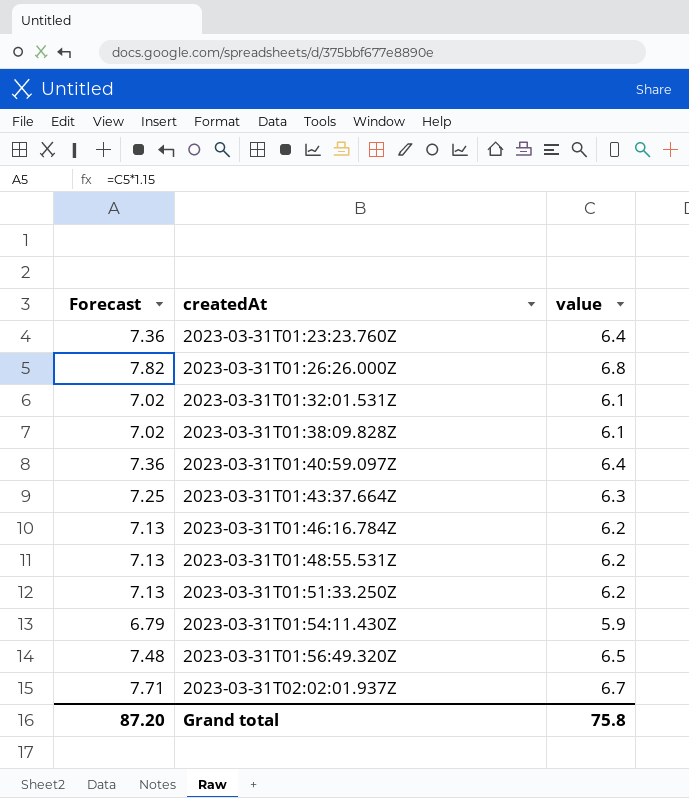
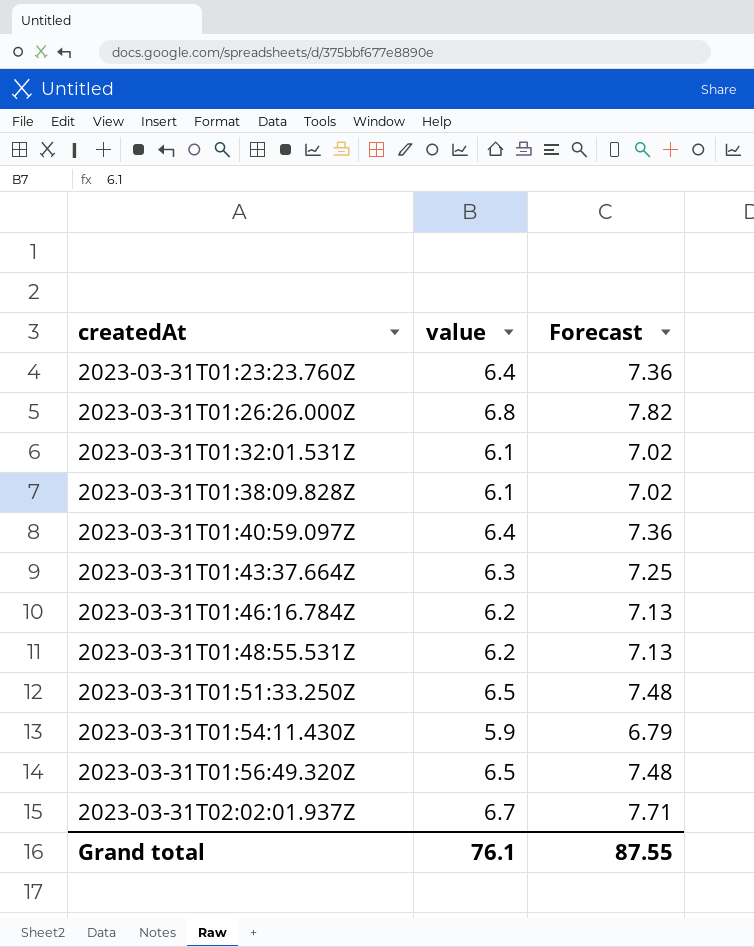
column Forecast | position: 1 -> 3
2023-03-31T01:51:33.250Z | value: 6.2 -> 6.5
2023-03-31T01:51:33.250Z | Forecast: 7.13 -> 7.48
Grand total | value: 75.8 -> 76.1
Grand total | Forecast: 87.20 -> 87.55

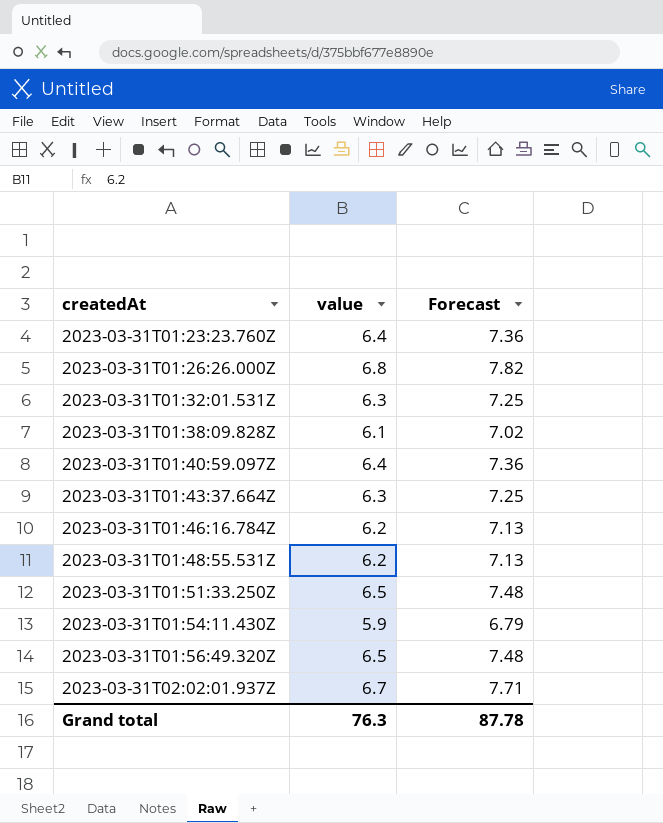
2023-03-31T01:32:01.531Z | value: 6.1 -> 6.3
2023-03-31T01:32:01.531Z | Forecast: 7.02 -> 7.25
Grand total | value: 76.1 -> 76.3
Grand total | Forecast: 87.55 -> 87.78

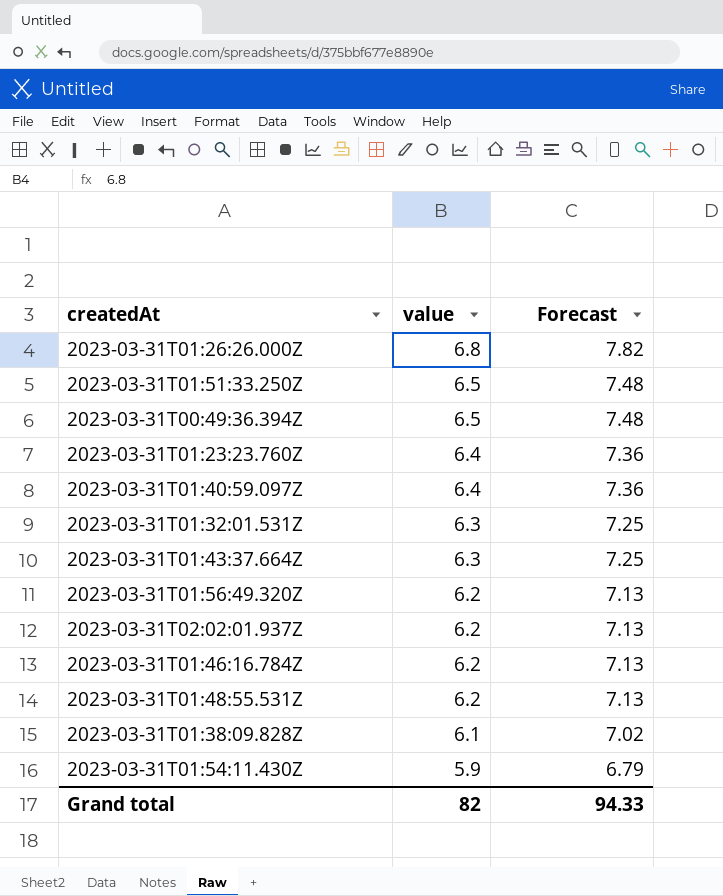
row order: createdAt ascending -> value descending
row 2023-03-31T00:49:36.394Z: none -> 6.5 | 7.48
2023-03-31T01:56:49.320Z | value: 6.5 -> 6.2
2023-03-31T01:56:49.320Z | Forecast: 7.48 -> 7.13
2023-03-31T02:02:01.937Z | value: 6.7 -> 6.2
2023-03-31T02:02:01.937Z | Forecast: 7.71 -> 7.13
Grand total | value: 76.3 -> 82
Grand total | Forecast: 87.78 -> 94.33

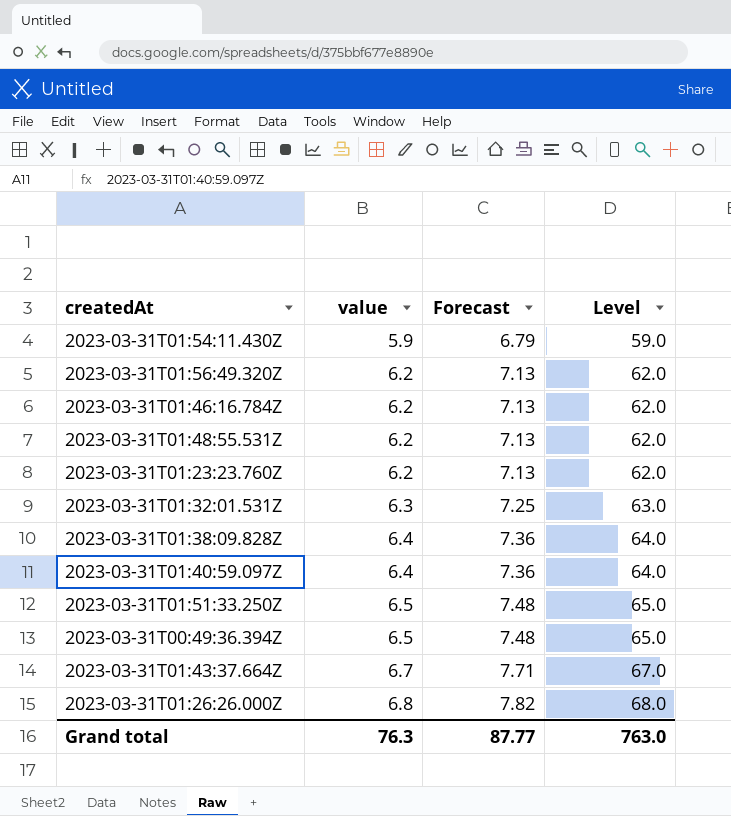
row order: value descending -> value ascending
column Level | formula: none -> [value] * 10
row 2023-03-31T02:02:01.937Z: 6.2 | 7.13 -> none
2023-03-31T01:23:23.760Z | value: 6.4 -> 6.2
2023-03-31T01:23:23.760Z | Forecast: 7.36 -> 7.13
2023-03-31T01:38:09.828Z | value: 6.1 -> 6.4
2023-03-31T01:38:09.828Z | Forecast: 7.02 -> 7.36
2023-03-31T01:43:37.664Z | value: 6.3 -> 6.7
2023-03-31T01:43:37.664Z | Forecast: 7.25 -> 7.71
Grand total | value: 82 -> 76.3
Grand total | Forecast: 94.33 -> 87.77

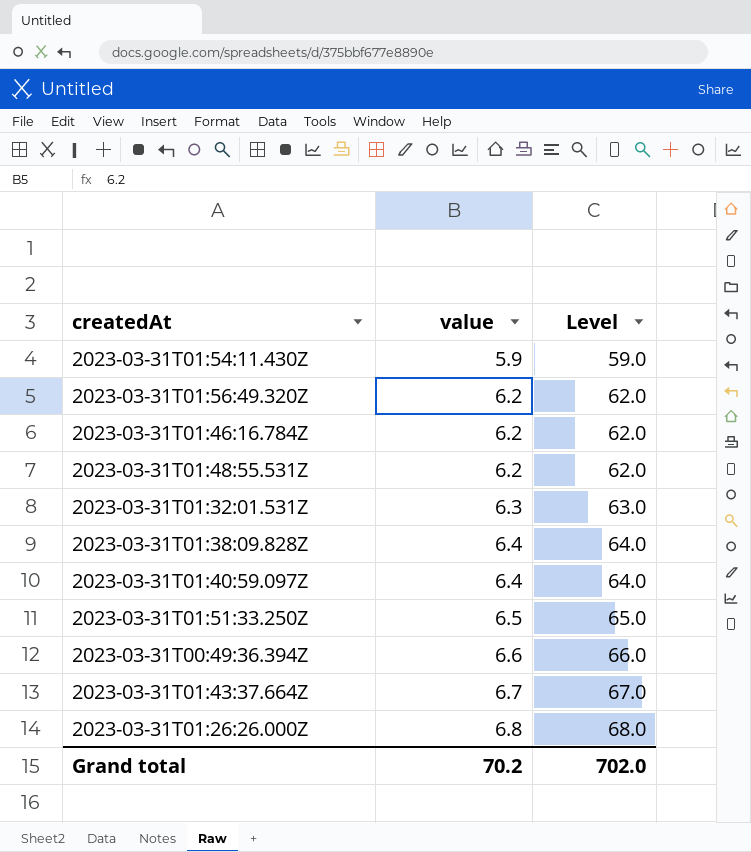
column Forecast | formula: [value] * 1.15 -> none
row 2023-03-31T01:23:23.760Z: 6.2 | 7.13 | 62.0 -> none
2023-03-31T00:49:36.394Z | value: 6.5 -> 6.6
2023-03-31T00:49:36.394Z | Level: 65.0 -> 66.0
Grand total | value: 76.3 -> 70.2
Grand total | Level: 763.0 -> 702.0

